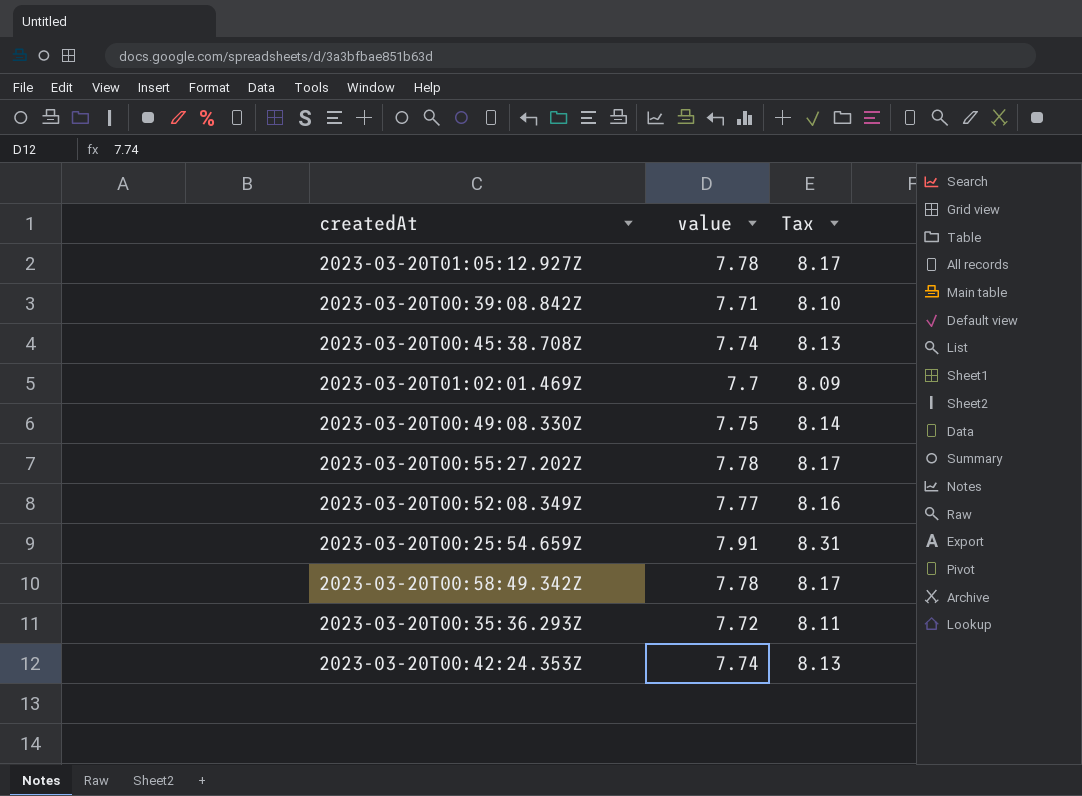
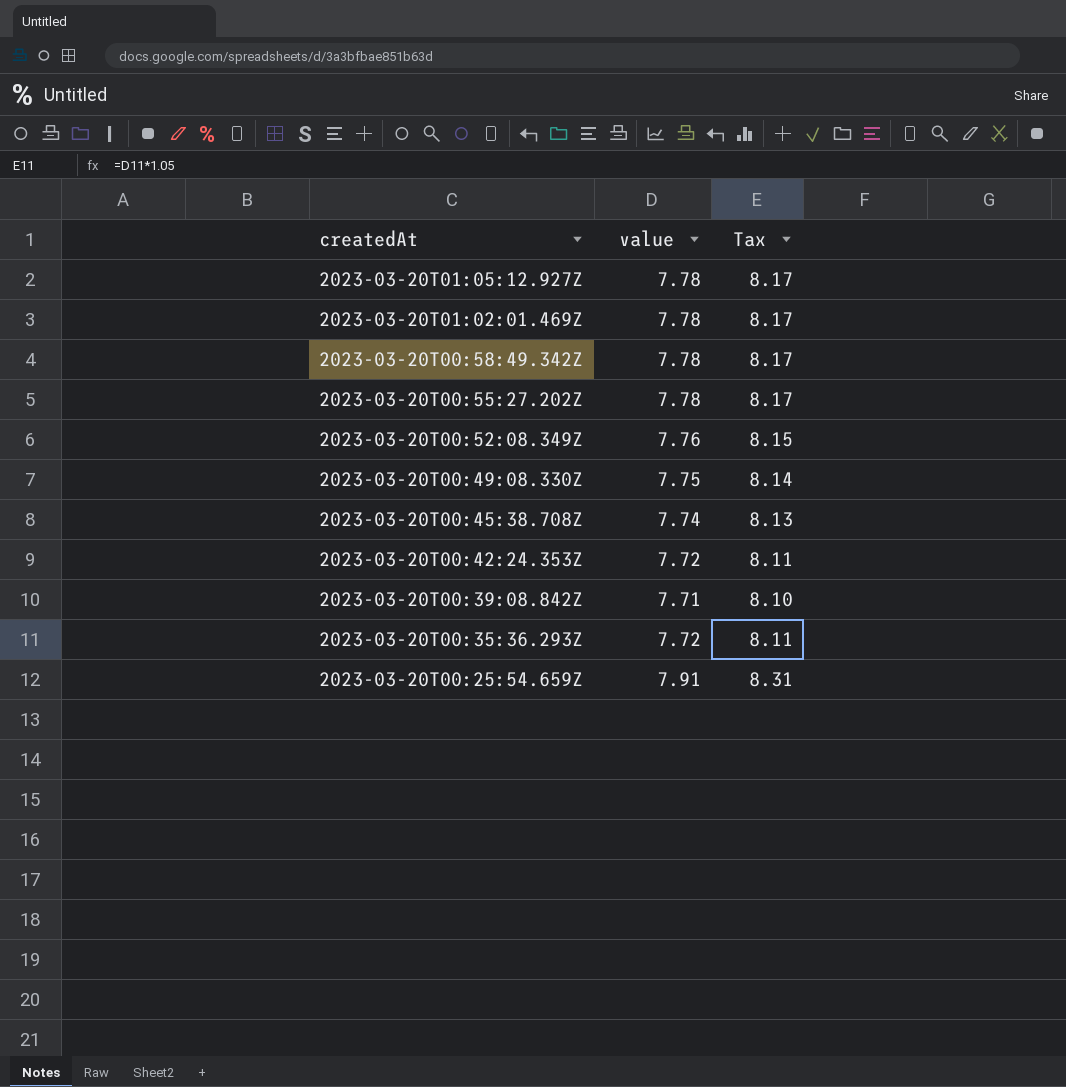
row order: none -> createdAt descending
2023-03-20T01:02:01.469Z | value: 7.7 -> 7.78
2023-03-20T01:02:01.469Z | Tax: 8.09 -> 8.17
2023-03-20T00:52:08.349Z | value: 7.77 -> 7.76
2023-03-20T00:52:08.349Z | Tax: 8.16 -> 8.15
2023-03-20T00:42:24.353Z | value: 7.74 -> 7.72
2023-03-20T00:42:24.353Z | Tax: 8.13 -> 8.11

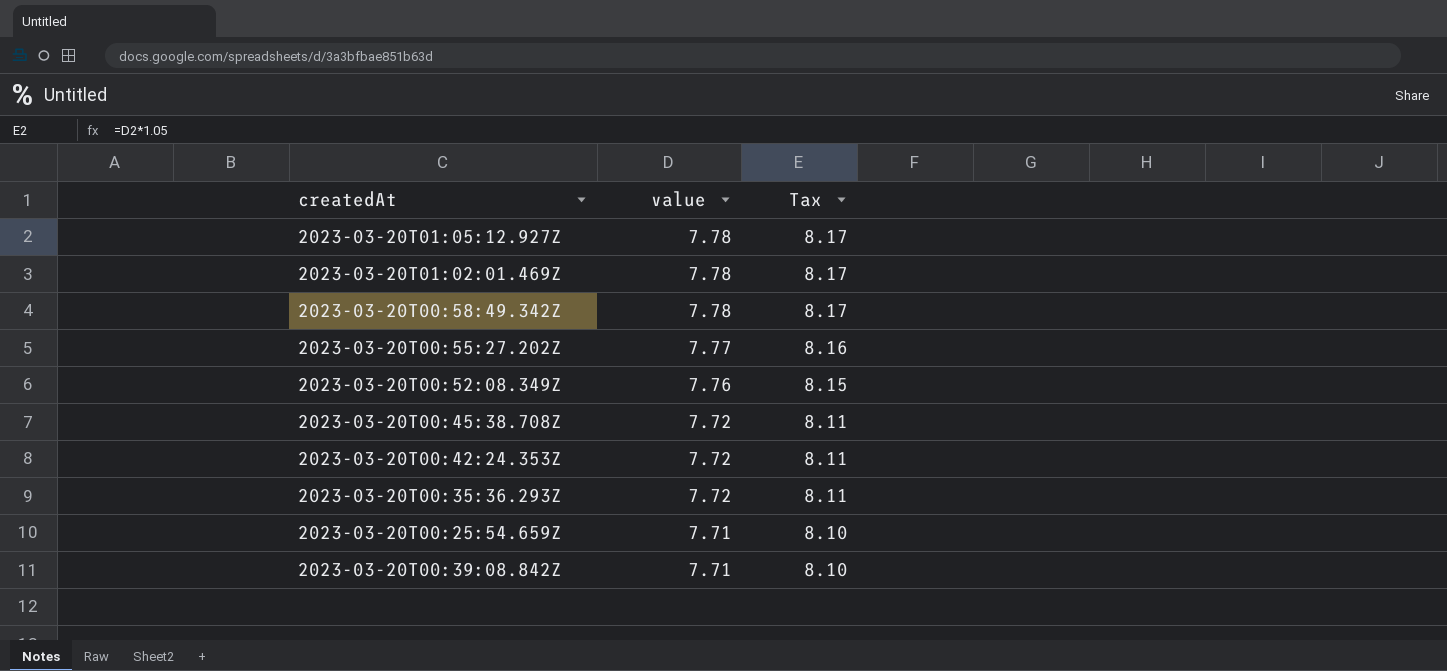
row order: createdAt descending -> value descending
row 2023-03-20T00:49:08.330Z: 7.75 | 8.14 -> none
2023-03-20T00:55:27.202Z | value: 7.78 -> 7.77
2023-03-20T00:55:27.202Z | Tax: 8.17 -> 8.16
2023-03-20T00:45:38.708Z | value: 7.74 -> 7.72
2023-03-20T00:45:38.708Z | Tax: 8.13 -> 8.11
2023-03-20T00:25:54.659Z | value: 7.91 -> 7.71
2023-03-20T00:25:54.659Z | Tax: 8.31 -> 8.10

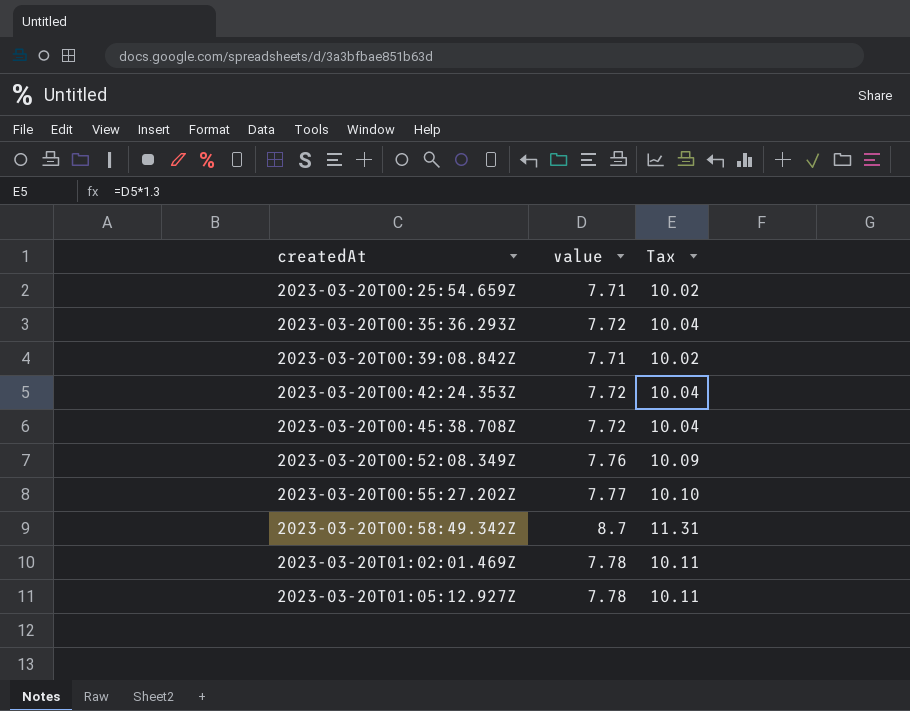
row order: value descending -> createdAt ascending
column Tax | formula: [value] * 1.05 -> [value] * 1.3
2023-03-20T00:58:49.342Z | value: 7.78 -> 8.7

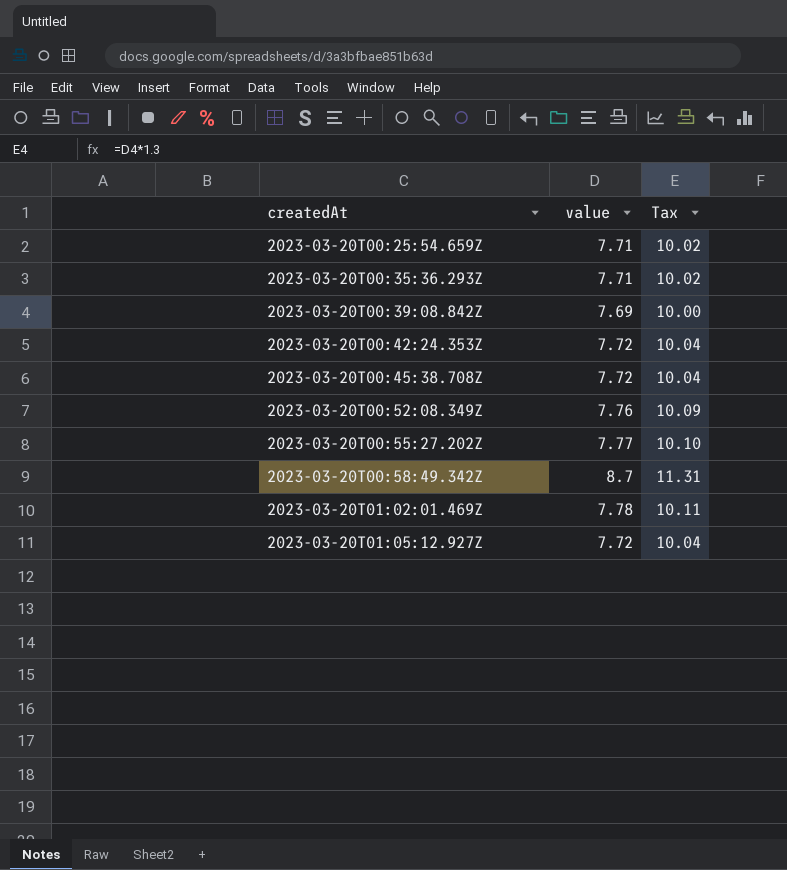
2023-03-20T00:35:36.293Z | value: 7.72 -> 7.71
2023-03-20T00:35:36.293Z | Tax: 10.04 -> 10.02
2023-03-20T00:39:08.842Z | value: 7.71 -> 7.69
2023-03-20T00:39:08.842Z | Tax: 10.02 -> 10.00
2023-03-20T01:05:12.927Z | value: 7.78 -> 7.72
2023-03-20T01:05:12.927Z | Tax: 10.11 -> 10.04

